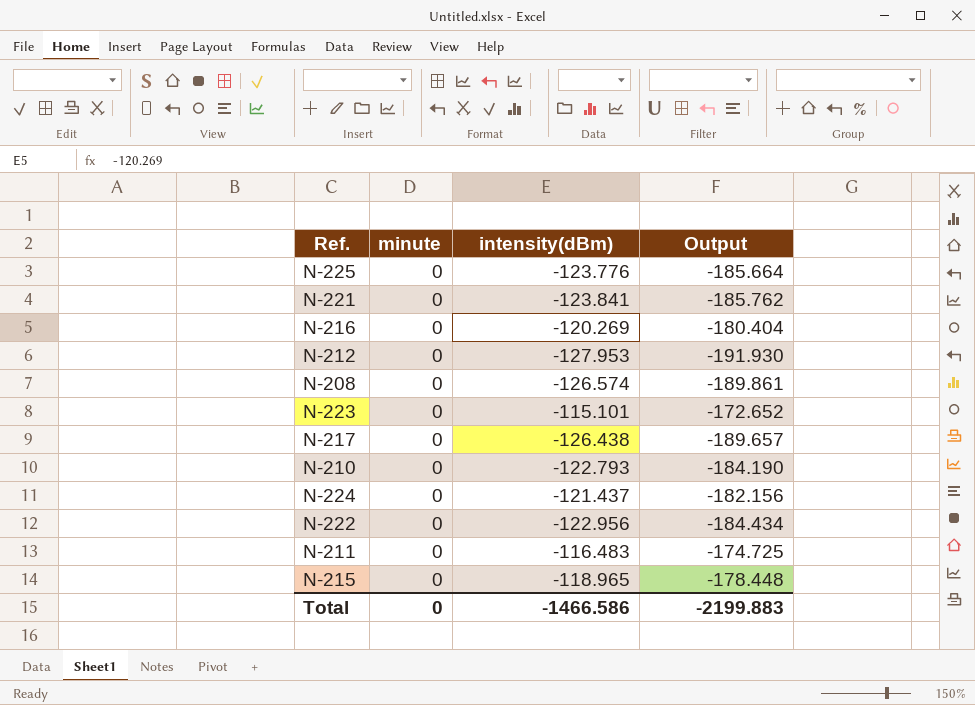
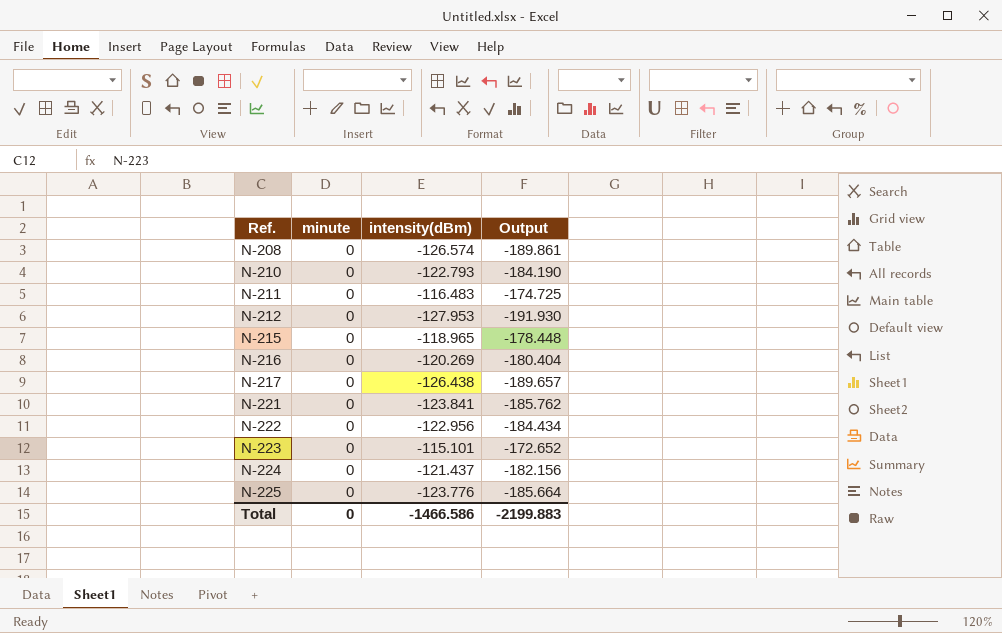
row order: none -> Ref. ascending

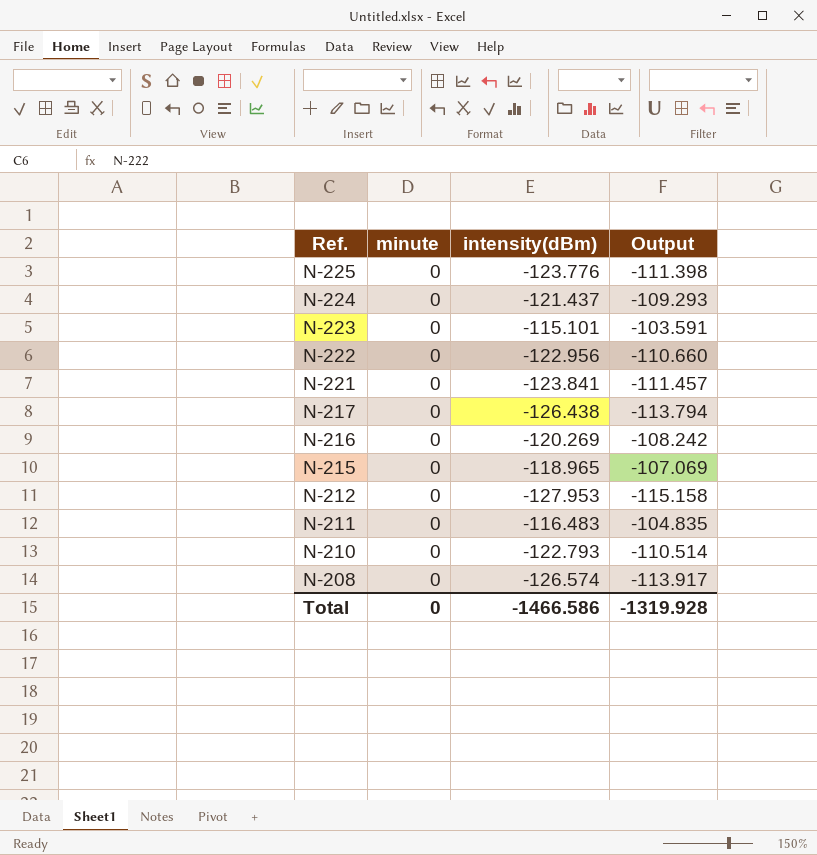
row order: Ref. ascending -> Ref. descending
column Output | formula: [intensity(dBm)] * 1.5 -> [intensity(dBm)] * 0.9
Total | Output: -2199.883 -> -1319.928

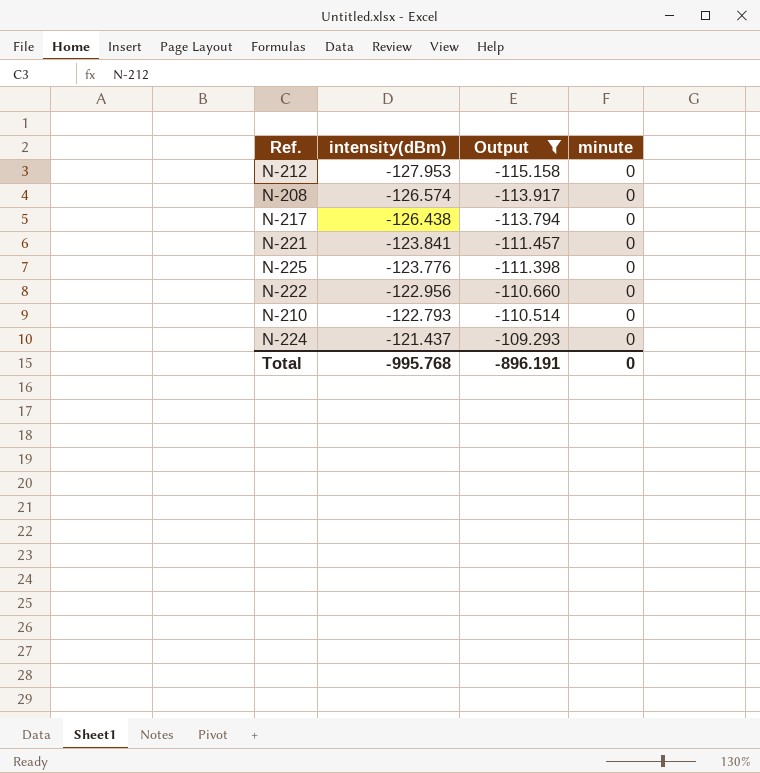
filter: none -> Output <= -109.293
row order: Ref. descending -> intensity(dBm) ascending
column minute | position: 2 -> 4
Total | intensity(dBm): -1466.586 -> -995.768
Total | Output: -1319.928 -> -896.191

